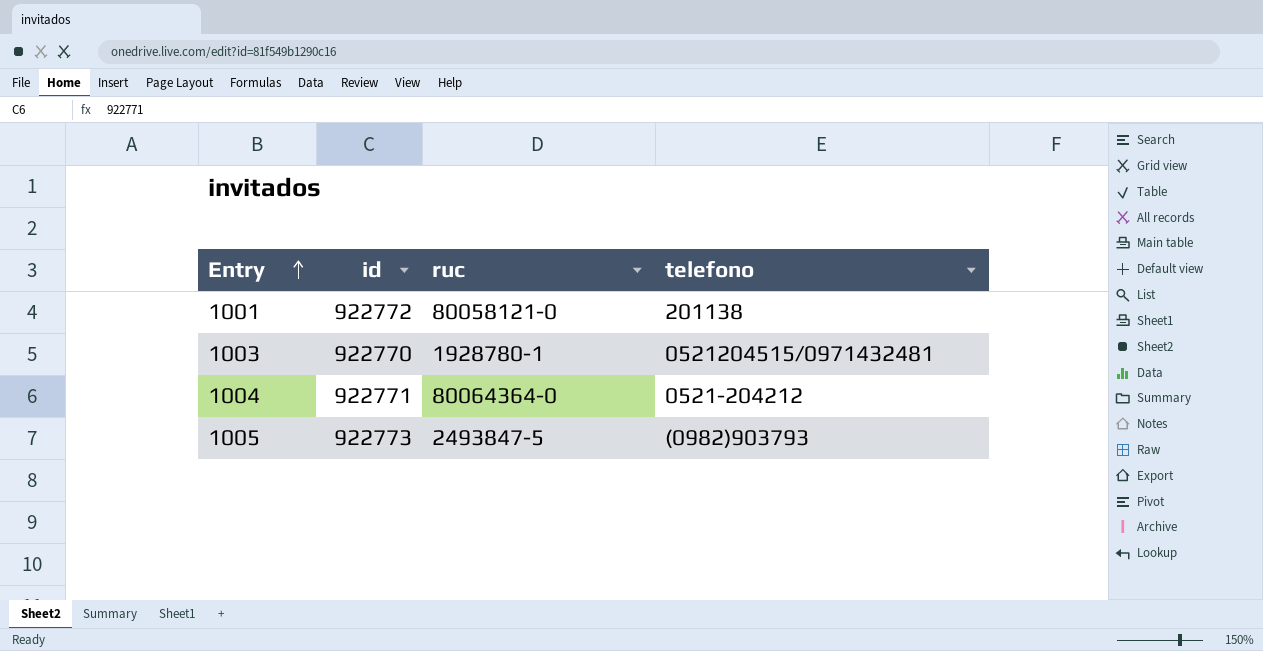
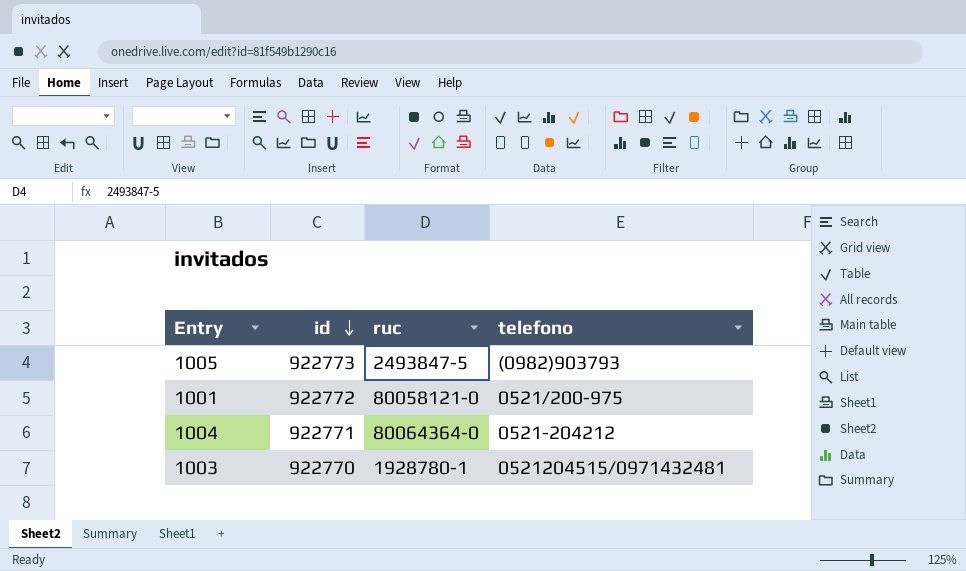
row order: Entry ascending -> id descending
1001 | telefono: 201138 -> 0521/200-975

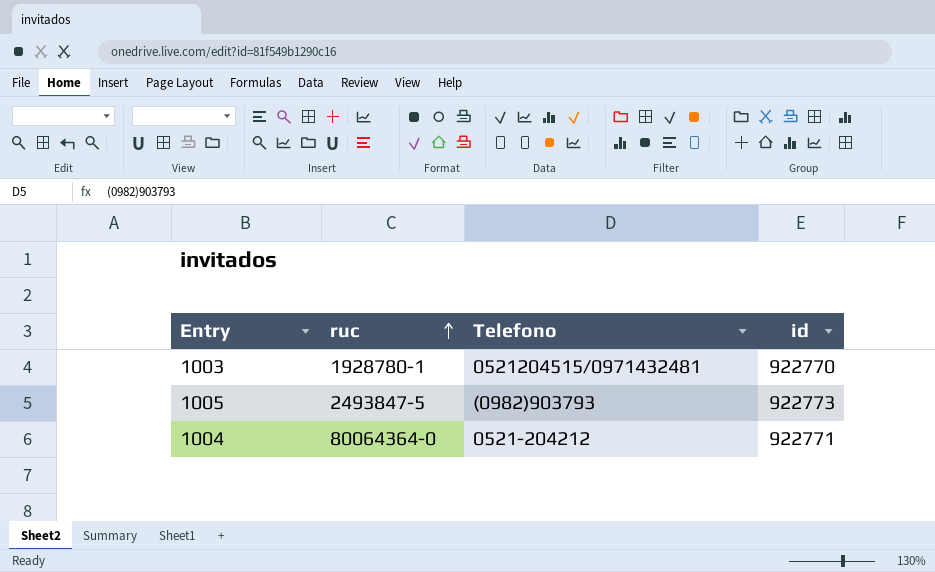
row order: id descending -> ruc ascending
column name: telefono -> Telefono
column id | position: 2 -> 4
row 1001: 922772 | 80058121-0 | 0521/200-975 -> none

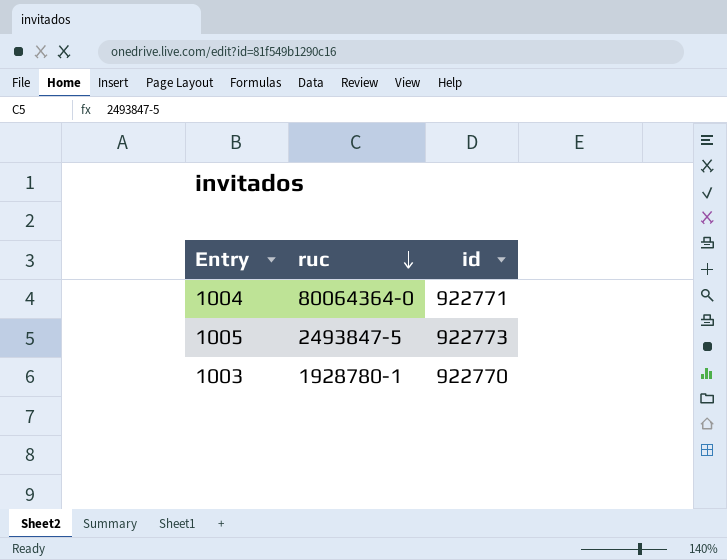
row order: ruc ascending -> ruc descending
column Telefono | position: 3 -> none

